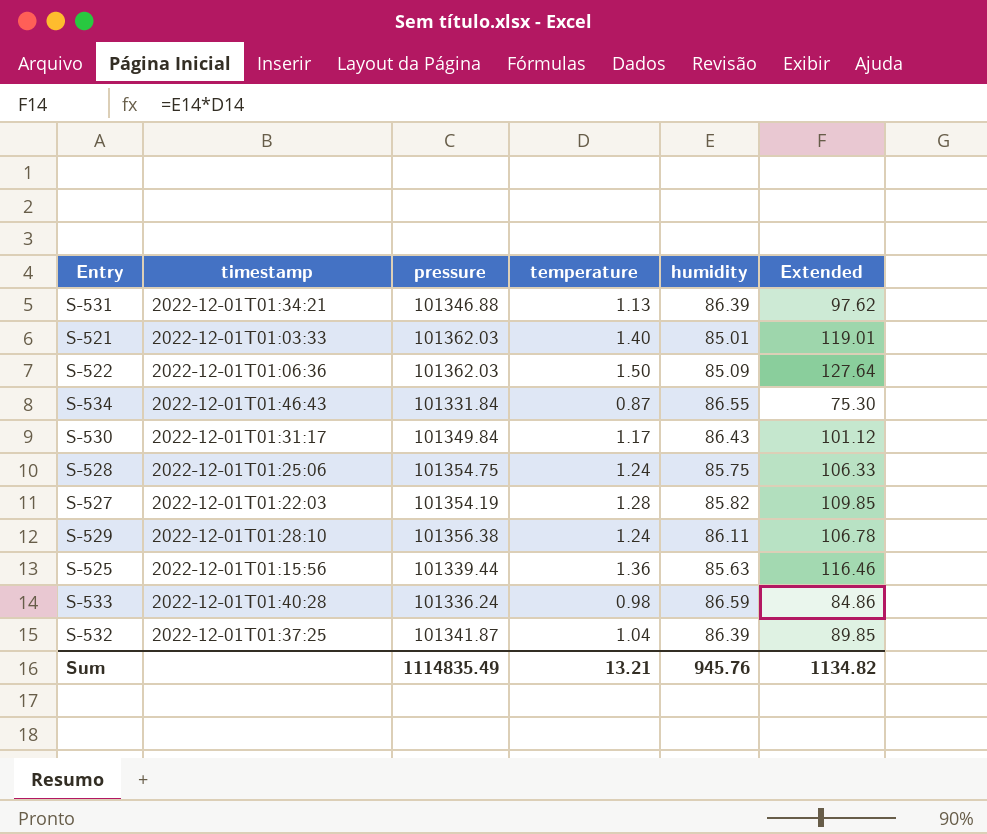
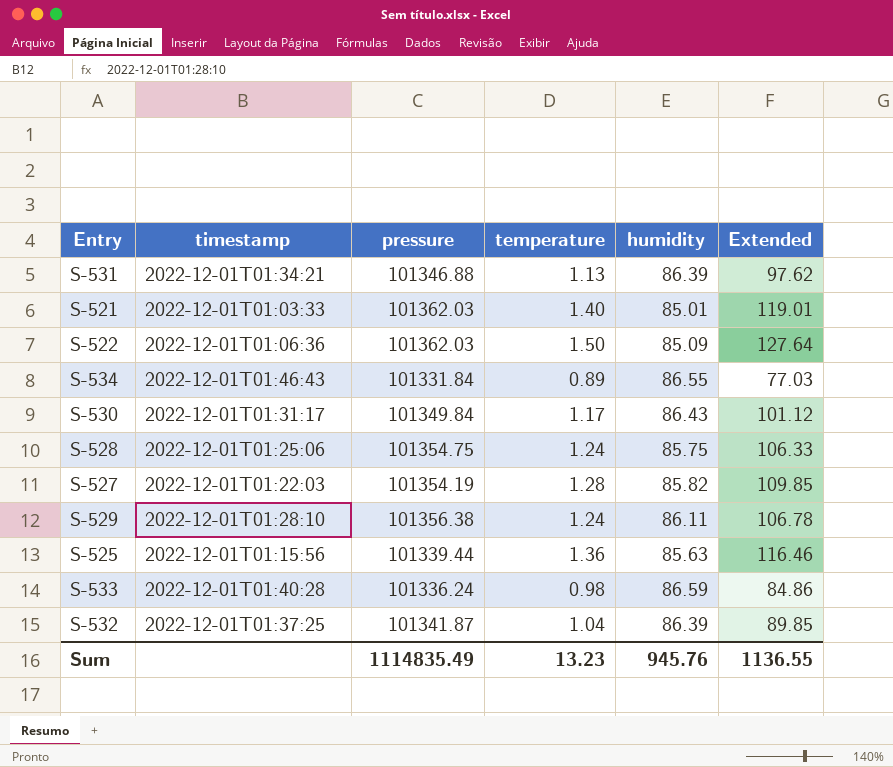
S-534 | temperature: 0.87 -> 0.89
S-534 | Extended: 75.30 -> 77.03
Sum | temperature: 13.21 -> 13.23
Sum | Extended: 1134.82 -> 1136.55

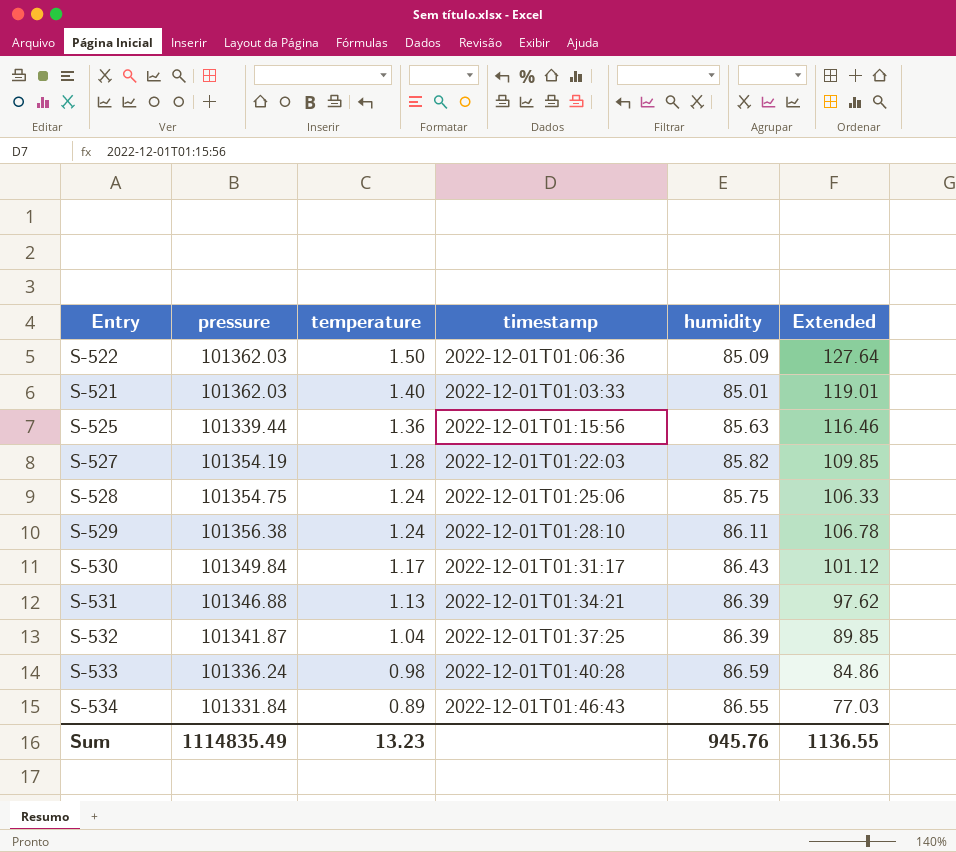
row order: none -> temperature descending
column timestamp | position: 2 -> 4

